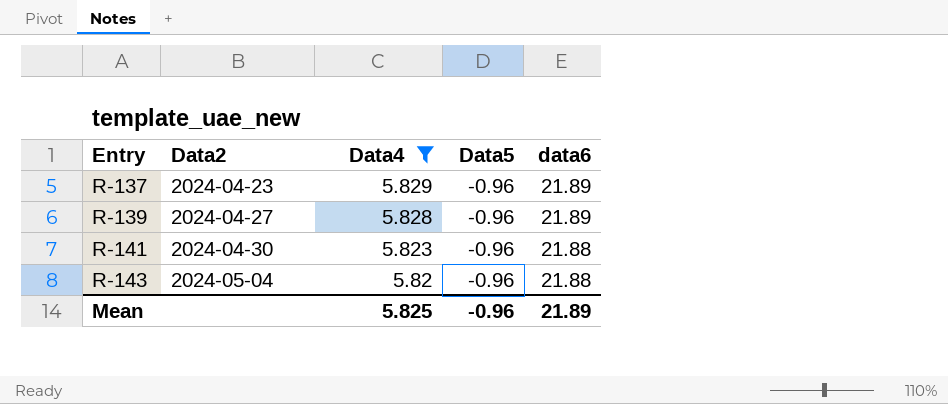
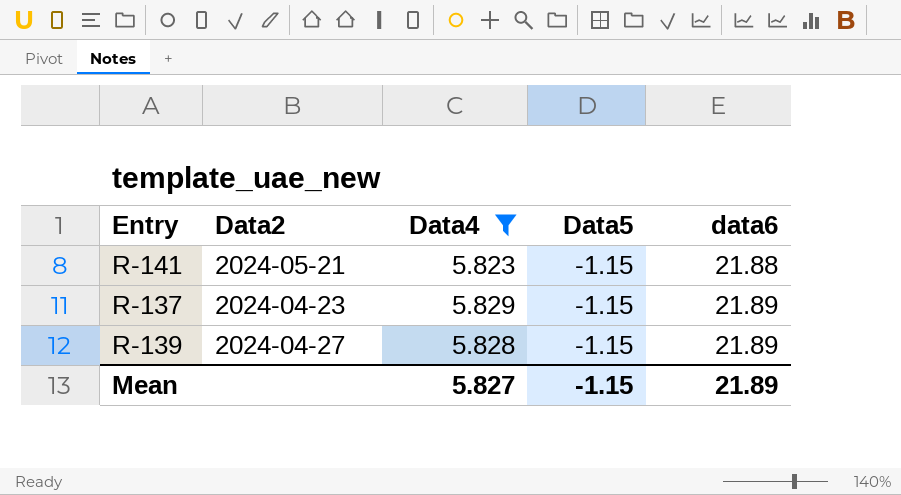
row order: Entry ascending -> data6 ascending
row R-143: 2024-05-04 | 5.82 | -0.96 | 21.88 -> none
R-141 | Data2: 2024-04-30 -> 2024-05-21
R-141 | Data5: -0.96 -> -1.15
R-137 | Data5: -0.96 -> -1.15
R-139 | Data5: -0.96 -> -1.15
Mean | Data4: 5.825 -> 5.827
Mean | Data5: -0.96 -> -1.15

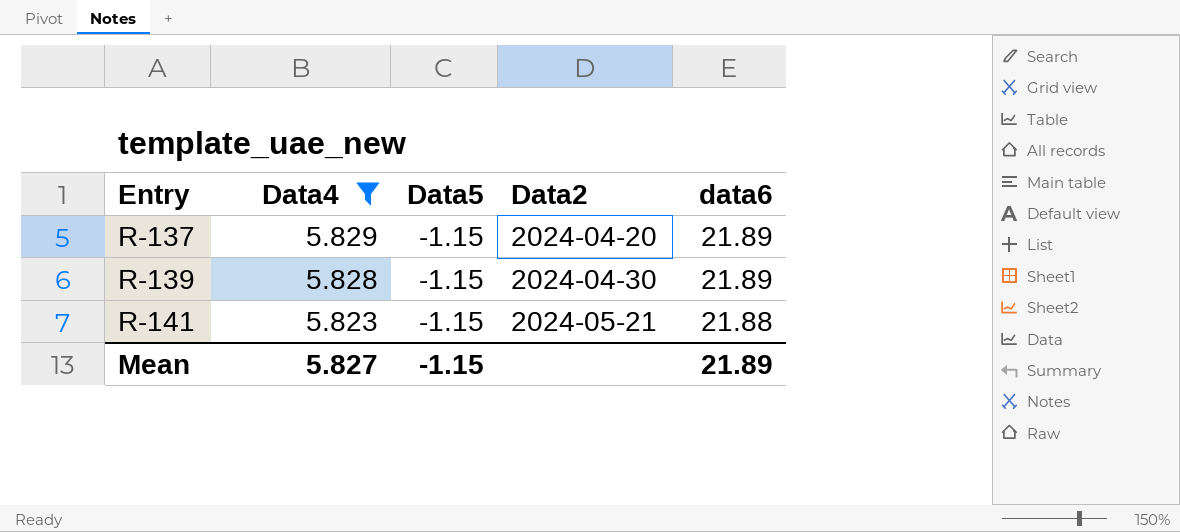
row order: data6 ascending -> Entry ascending
column Data2 | position: 2 -> 4
R-137 | Data2: 2024-04-23 -> 2024-04-20
R-139 | Data2: 2024-04-27 -> 2024-04-30

